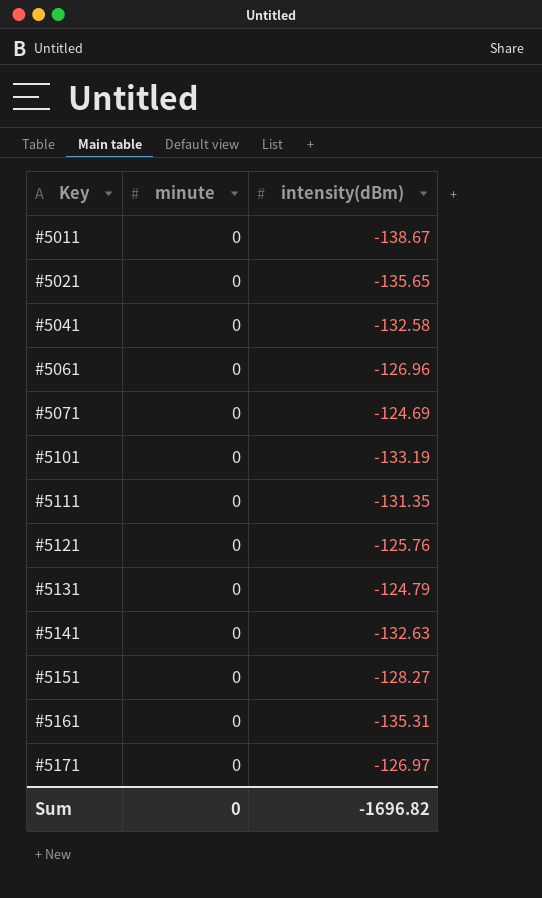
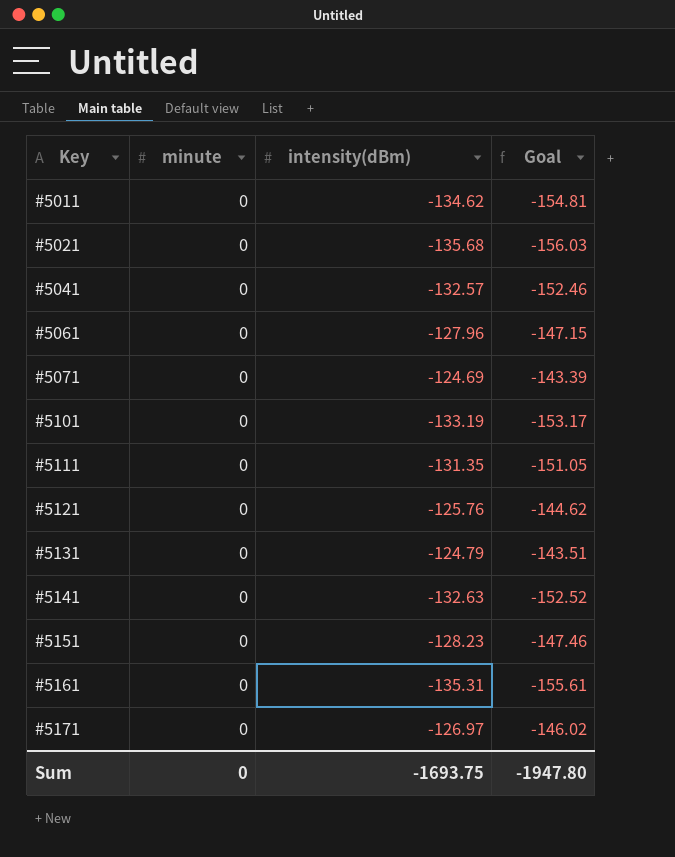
column Goal | formula: none -> [intensity(dBm)] * 1.15
#5011 | intensity(dBm): -138.67 -> -134.62
#5021 | intensity(dBm): -135.65 -> -135.68
#5041 | intensity(dBm): -132.58 -> -132.57
#5061 | intensity(dBm): -126.96 -> -127.96
#5151 | intensity(dBm): -128.27 -> -128.23
Sum | intensity(dBm): -1696.82 -> -1693.75

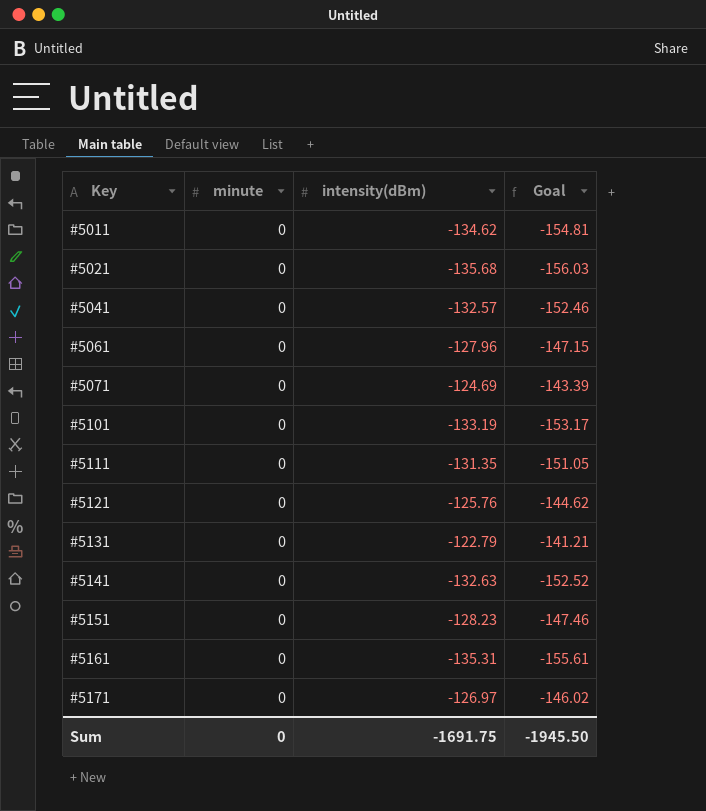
#5131 | intensity(dBm): -124.79 -> -122.79
#5131 | Goal: -143.51 -> -141.21
Sum | intensity(dBm): -1693.75 -> -1691.75
Sum | Goal: -1947.80 -> -1945.50

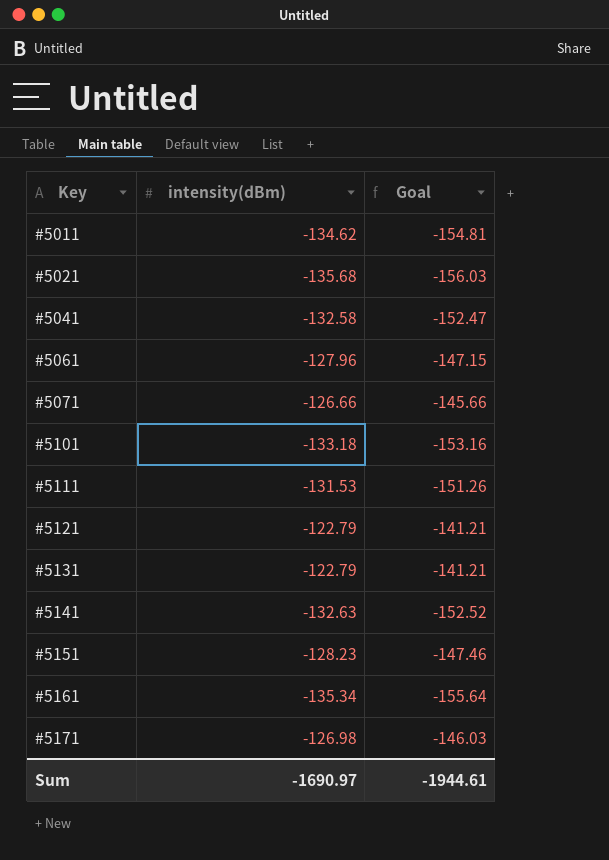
column minute | position: 2 -> none
#5041 | intensity(dBm): -132.57 -> -132.58
#5041 | Goal: -152.46 -> -152.47
#5071 | intensity(dBm): -124.69 -> -126.66
#5071 | Goal: -143.39 -> -145.66
#5101 | intensity(dBm): -133.19 -> -133.18
#5101 | Goal: -153.17 -> -153.16
#5111 | intensity(dBm): -131.35 -> -131.53
#5111 | Goal: -151.05 -> -151.26
#5121 | intensity(dBm): -125.76 -> -122.79
#5121 | Goal: -144.62 -> -141.21
#5161 | intensity(dBm): -135.31 -> -135.34
#5161 | Goal: -155.61 -> -155.64
#5171 | intensity(dBm): -126.97 -> -126.98
#5171 | Goal: -146.02 -> -146.03
Sum | intensity(dBm): -1691.75 -> -1690.97
Sum | Goal: -1945.50 -> -1944.61

